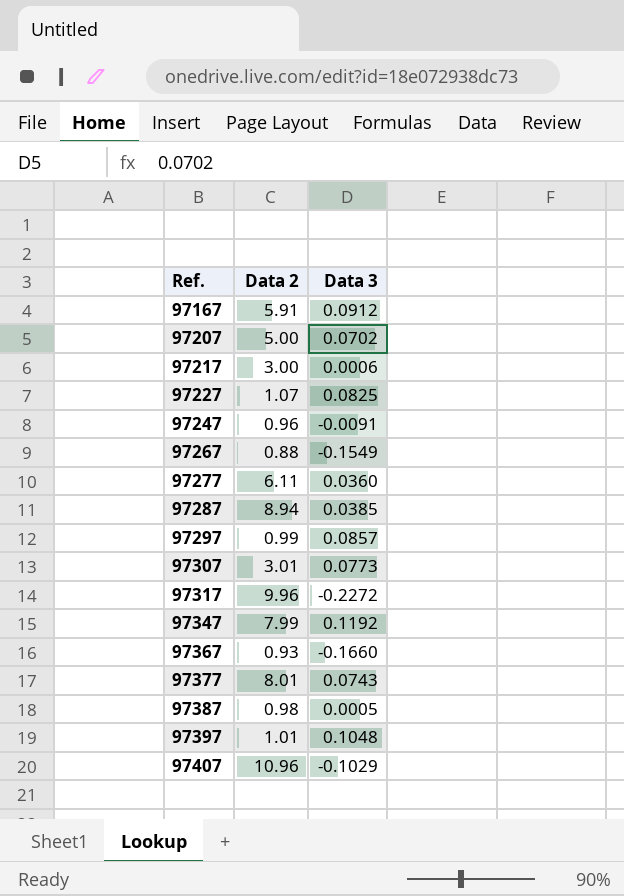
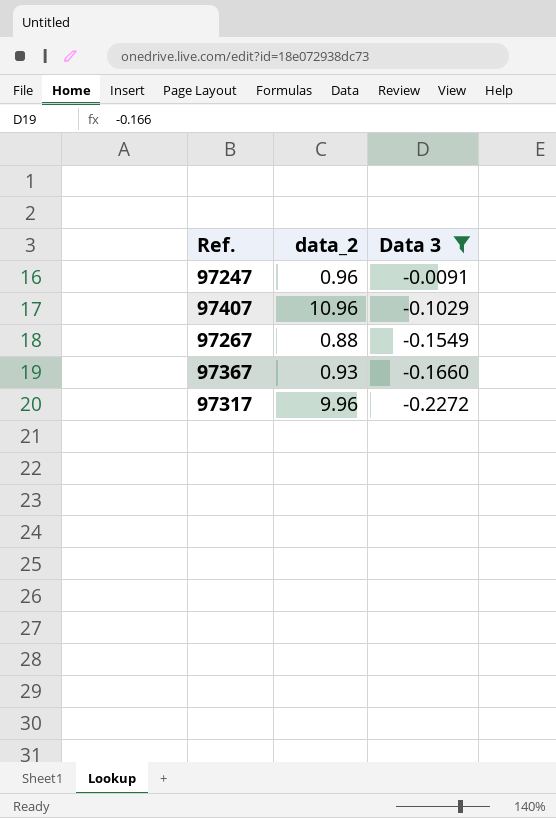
filter: none -> Data 3 <= -0.0091
row order: Ref. ascending -> Data 3 descending
column name: Data 2 -> data_2

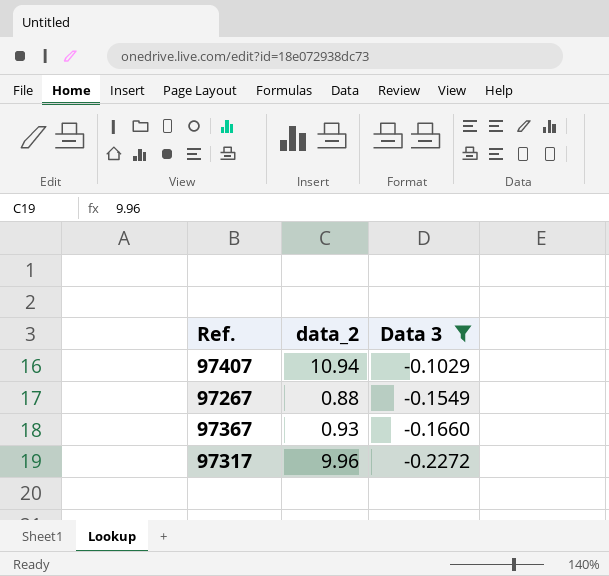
row 97247: 0.96 | -0.0091 -> none
97407 | data_2: 10.96 -> 10.94

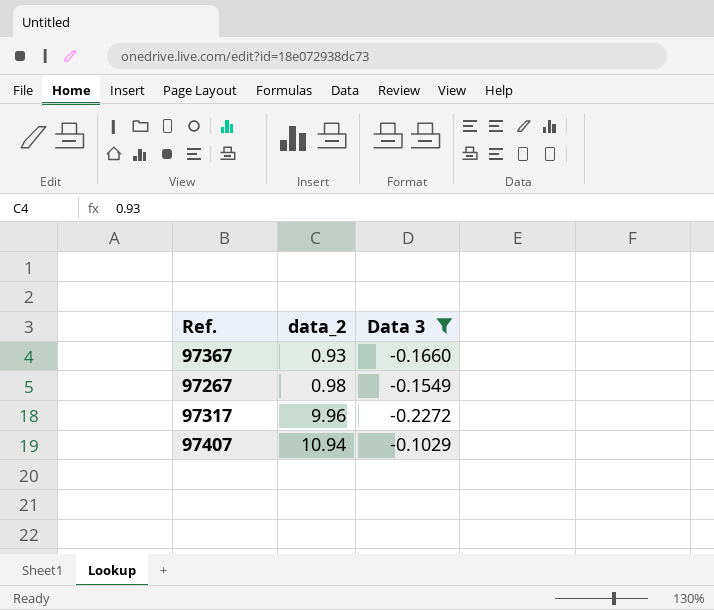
row order: Data 3 descending -> data_2 ascending
97267 | data_2: 0.88 -> 0.98

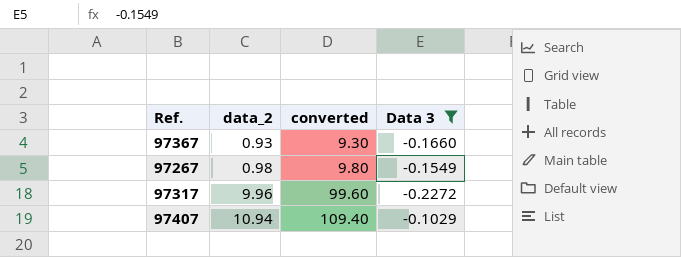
column converted | formula: none -> [data_2] * 10

